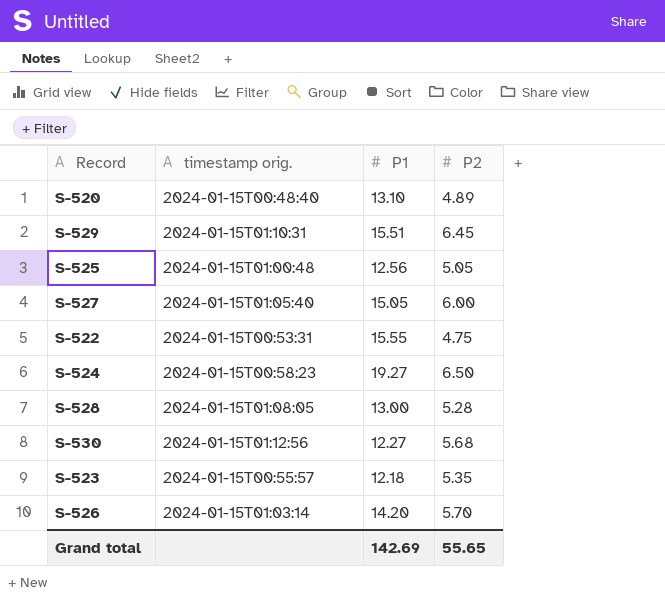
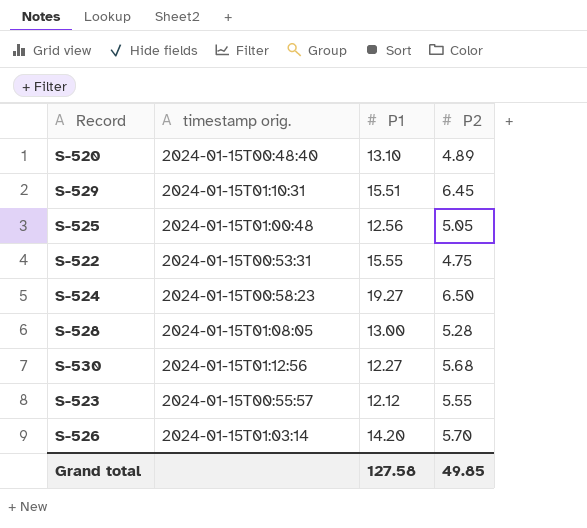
row S-527: 2024-01-15T01:05:40 | 15.05 | 6.00 -> none
S-523 | P1: 12.18 -> 12.12
S-523 | P2: 5.35 -> 5.55
Grand total | P1: 142.69 -> 127.58
Grand total | P2: 55.65 -> 49.85

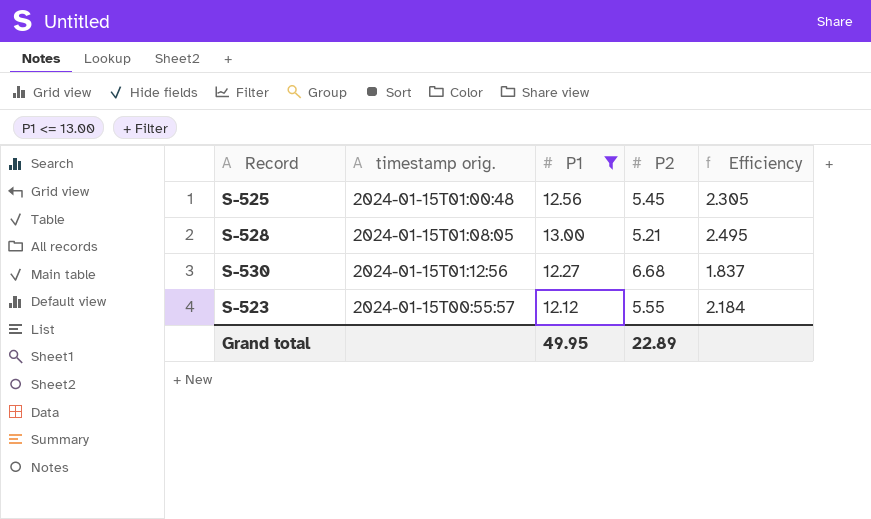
filter: none -> P1 <= 13.00
column Efficiency | formula: none -> [P1] / [P2]
S-525 | P2: 5.05 -> 5.45
S-528 | P2: 5.28 -> 5.21
S-530 | P2: 5.68 -> 6.68
Grand total | P1: 127.58 -> 49.95
Grand total | P2: 49.85 -> 22.89

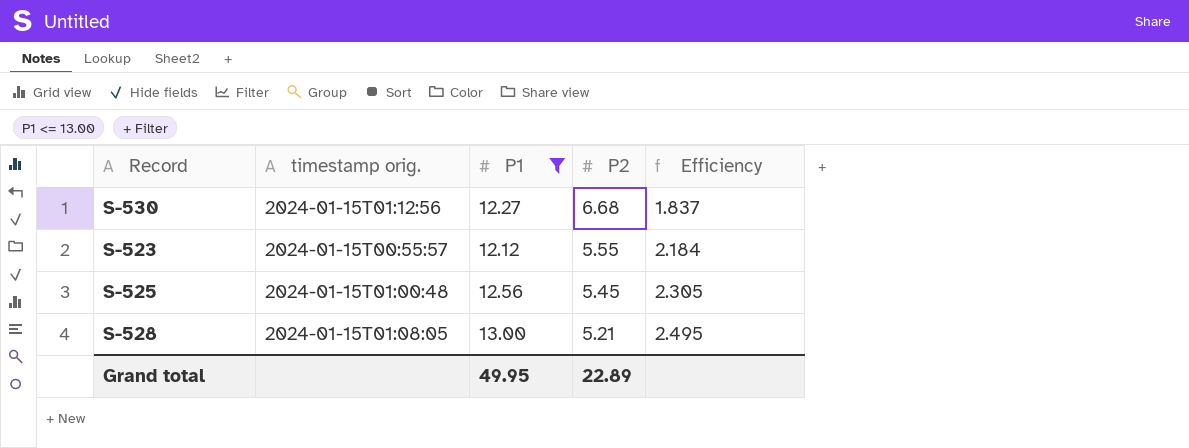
row order: none -> P2 descending

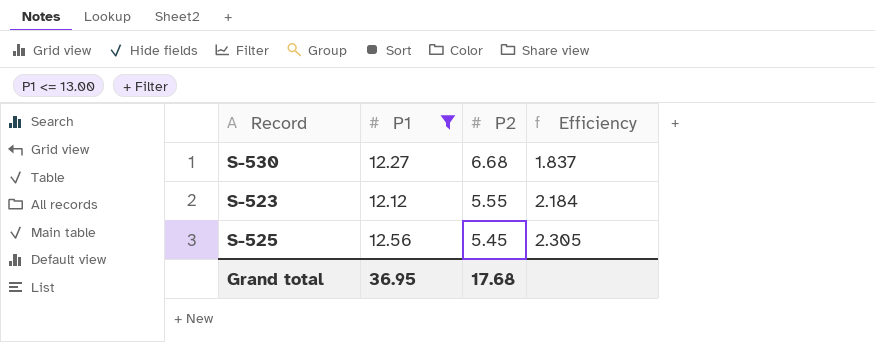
column timestamp orig. | position: 2 -> none
row S-528: 2024-01-15T01:08:05 | 13.00 | 5.21 | 2.495 -> none
Grand total | P1: 49.95 -> 36.95
Grand total | P2: 22.89 -> 17.68

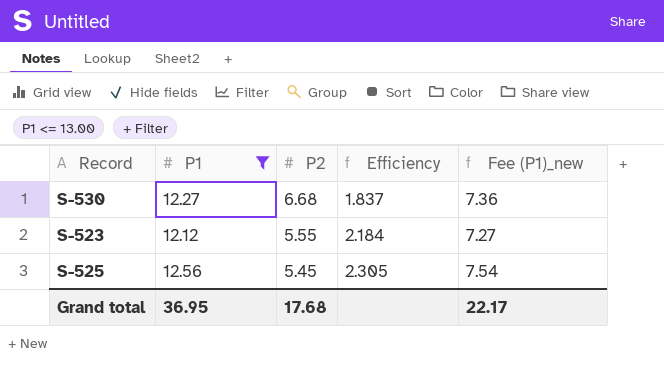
column Fee (P1)_new | formula: none -> [P1] * 0.6

